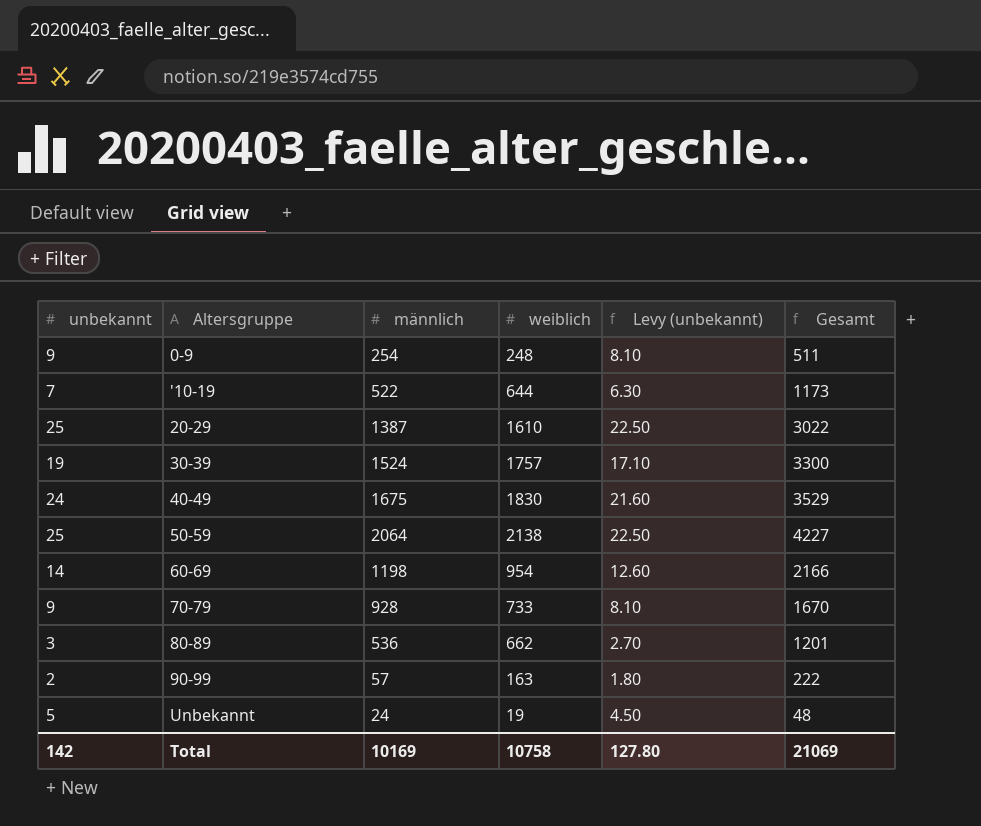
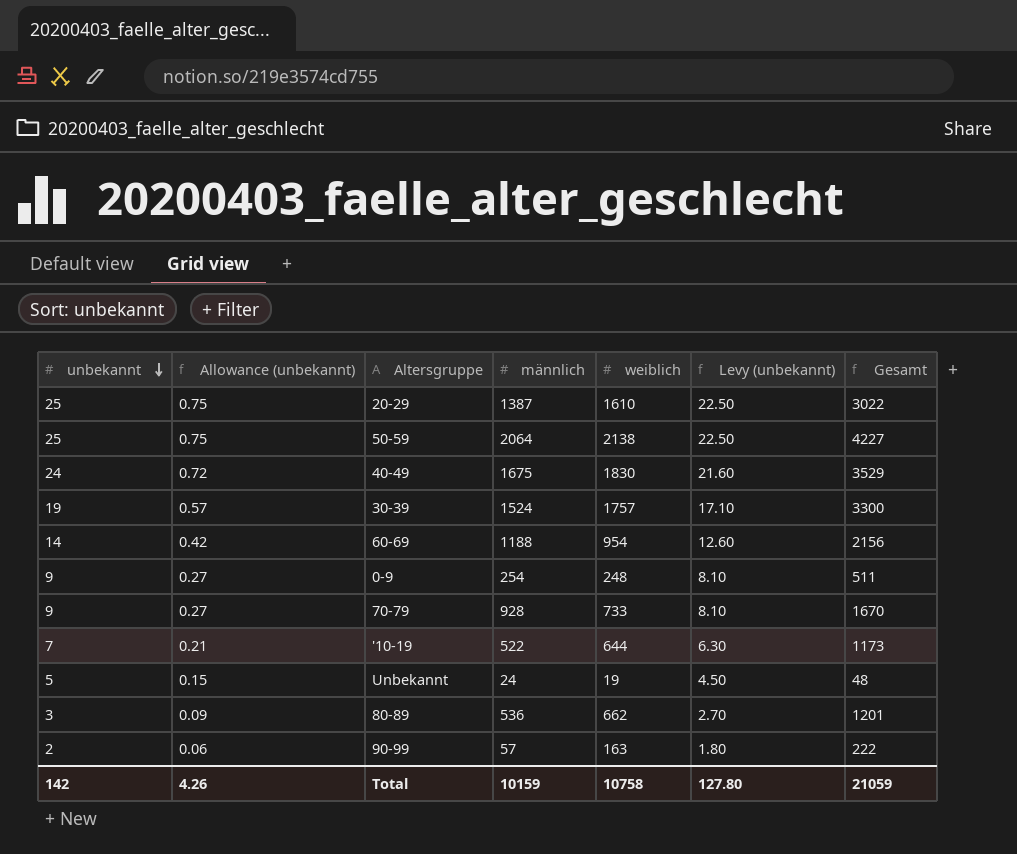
row order: none -> unbekannt descending
column Allowance (unbekannt) | formula: none -> [unbekannt] * 0.03
60-69 | männlich: 1198 -> 1188
60-69 | Gesamt: 2166 -> 2156
Total | männlich: 10169 -> 10159
Total | Gesamt: 21069 -> 21059

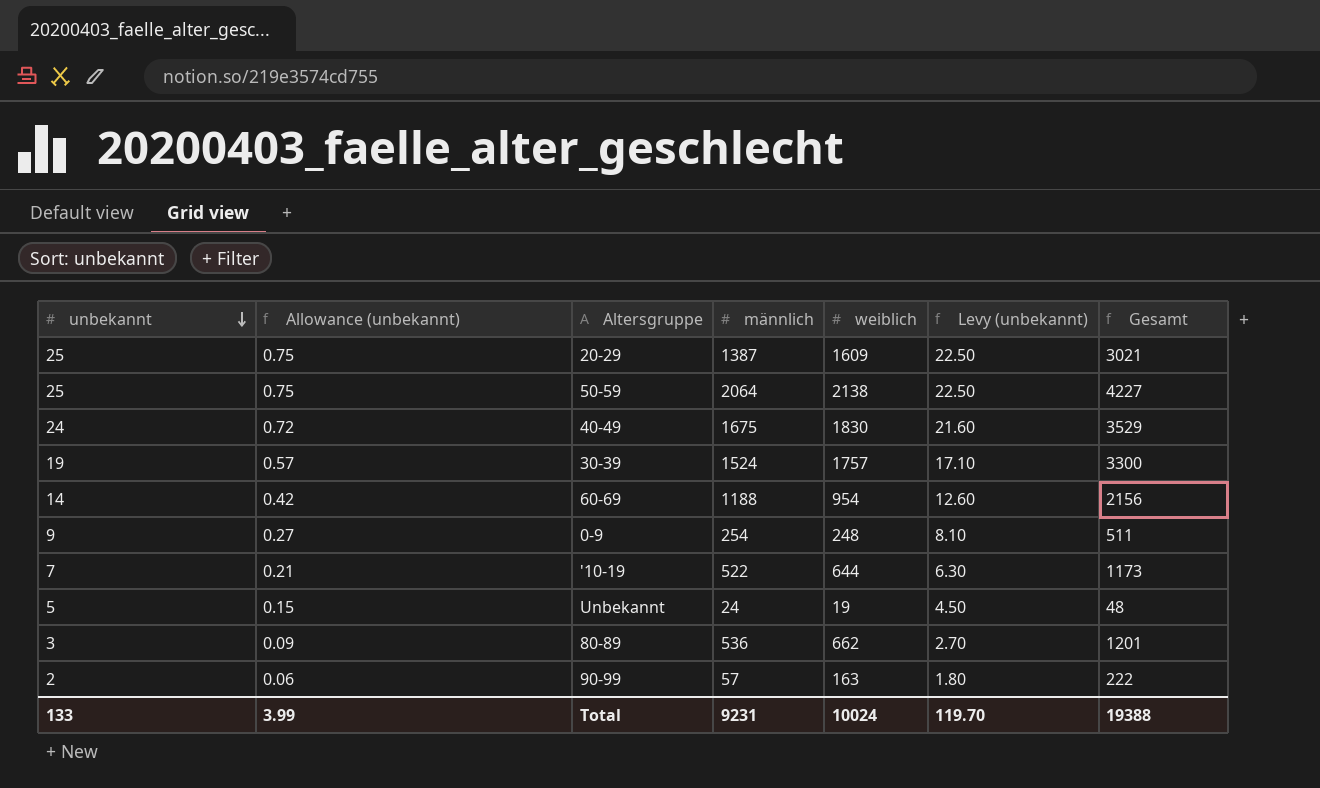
row 70-79: 9 | 0.27 | 928 | 733 | 8.10 | 1670 -> none
20-29 | weiblich: 1610 -> 1609
20-29 | Gesamt: 3022 -> 3021
Total | unbekannt: 142 -> 133
Total | Allowance (unbekannt): 4.26 -> 3.99
Total | männlich: 10159 -> 9231
Total | weiblich: 10758 -> 10024
Total | Levy (unbekannt): 127.80 -> 119.70
Total | Gesamt: 21059 -> 19388

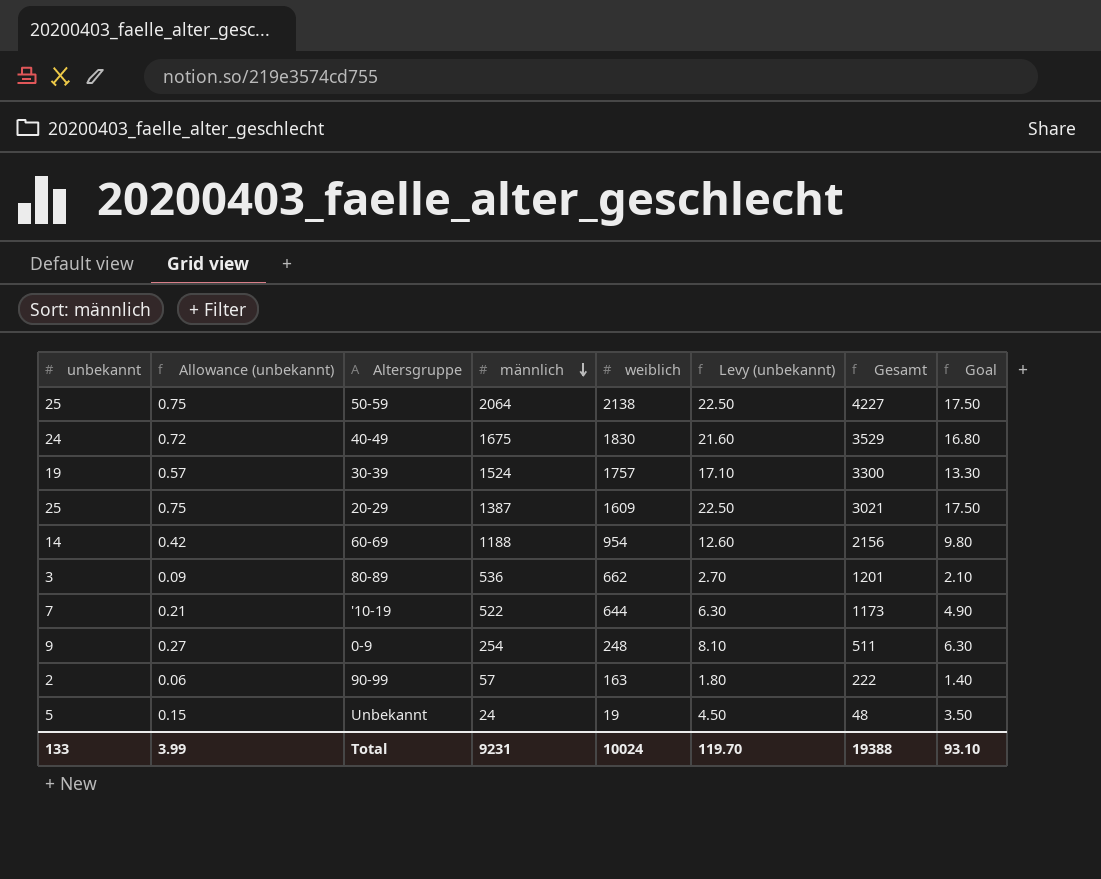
row order: unbekannt descending -> männlich descending
column Goal | formula: none -> [unbekannt] * 0.7

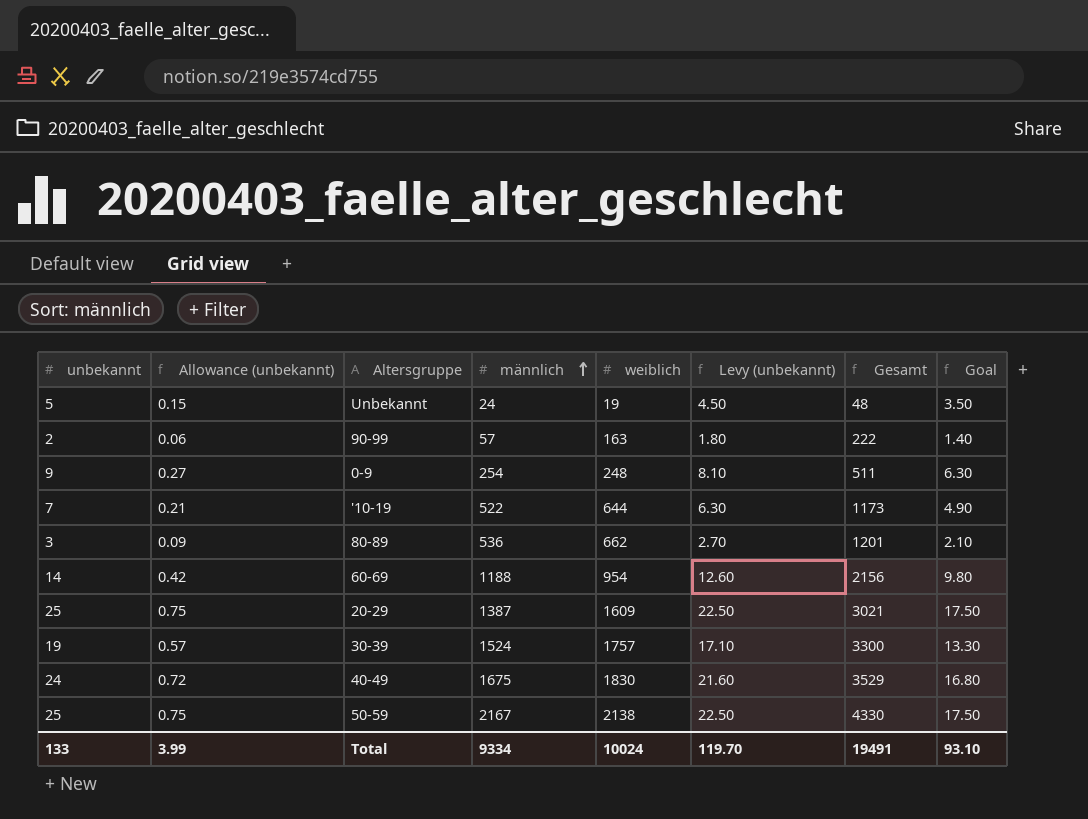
row order: männlich descending -> männlich ascending
50-59 | männlich: 2064 -> 2167
50-59 | Gesamt: 4227 -> 4330
Total | männlich: 9231 -> 9334
Total | Gesamt: 19388 -> 19491

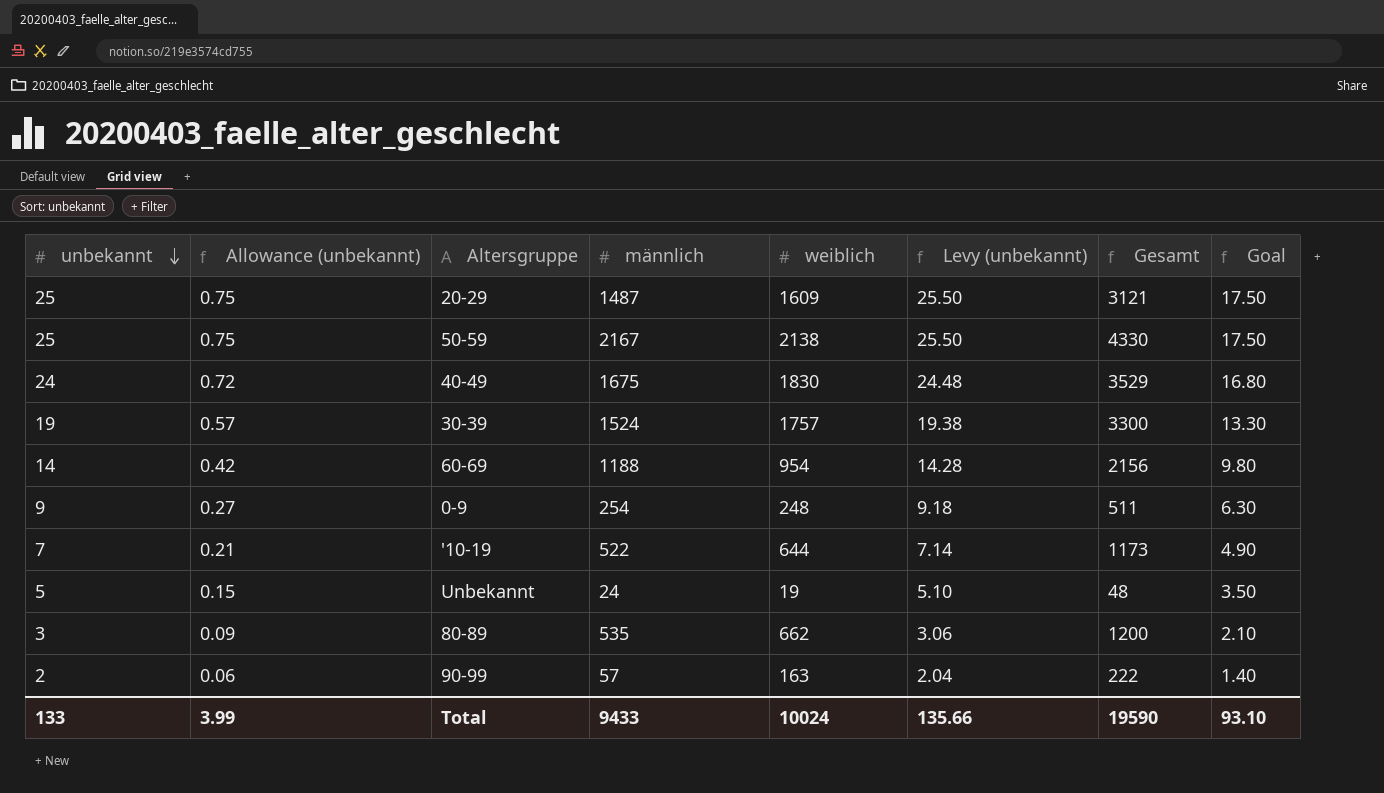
row order: männlich ascending -> unbekannt descending
column Levy (unbekannt) | formula: [unbekannt] * 0.9 -> [unbekannt] * 1.02
20-29 | männlich: 1387 -> 1487
20-29 | Gesamt: 3021 -> 3121
80-89 | männlich: 536 -> 535
80-89 | Gesamt: 1201 -> 1200
Total | männlich: 9334 -> 9433
Total | Levy (unbekannt): 119.70 -> 135.66
Total | Gesamt: 19491 -> 19590

